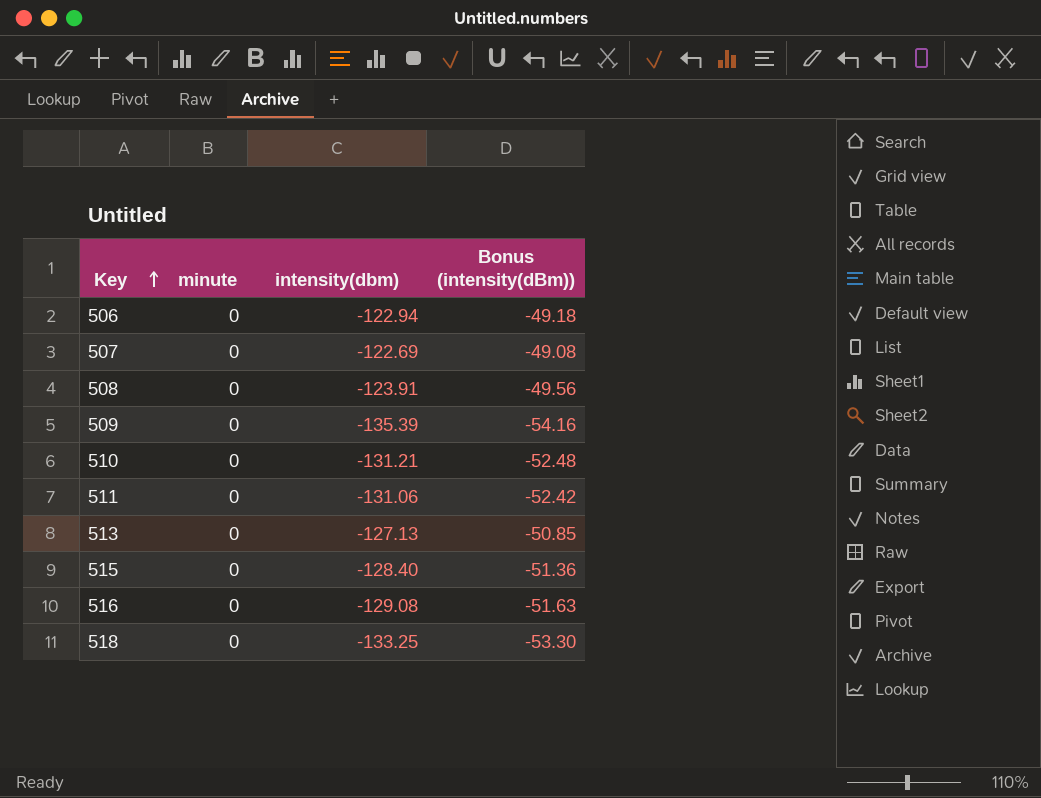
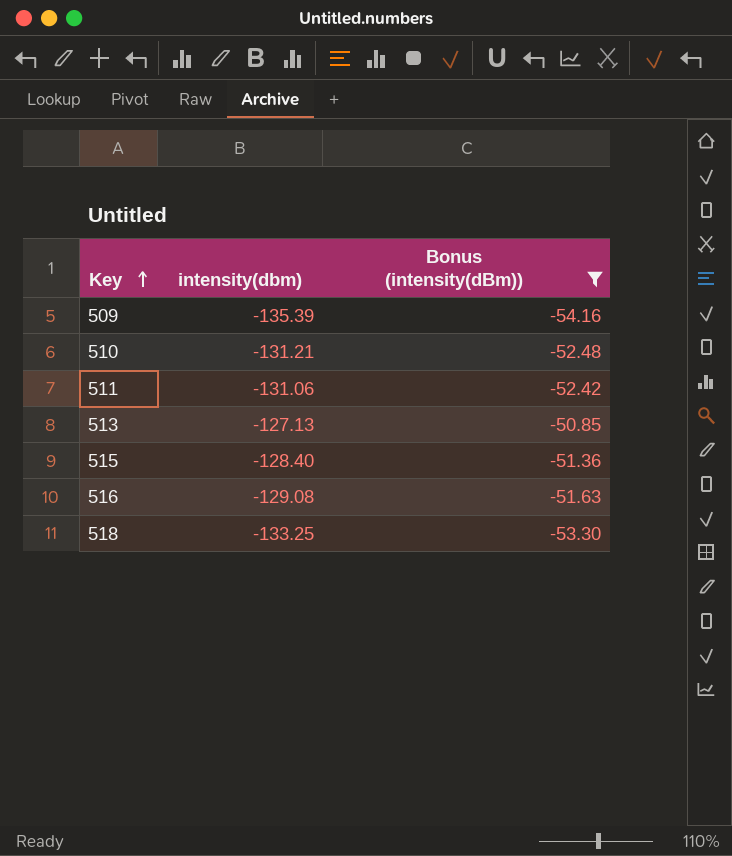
filter: none -> Bonus (intensity(dBm)) <= -50.85
column minute | position: 2 -> none

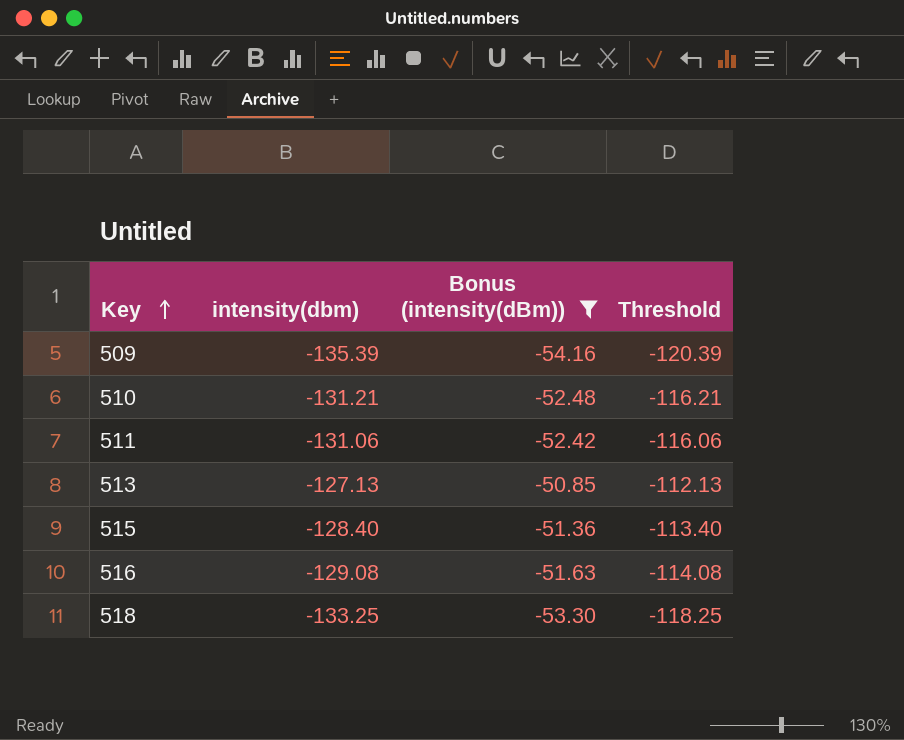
column Threshold | formula: none -> [intensity(dbm)] + 15

